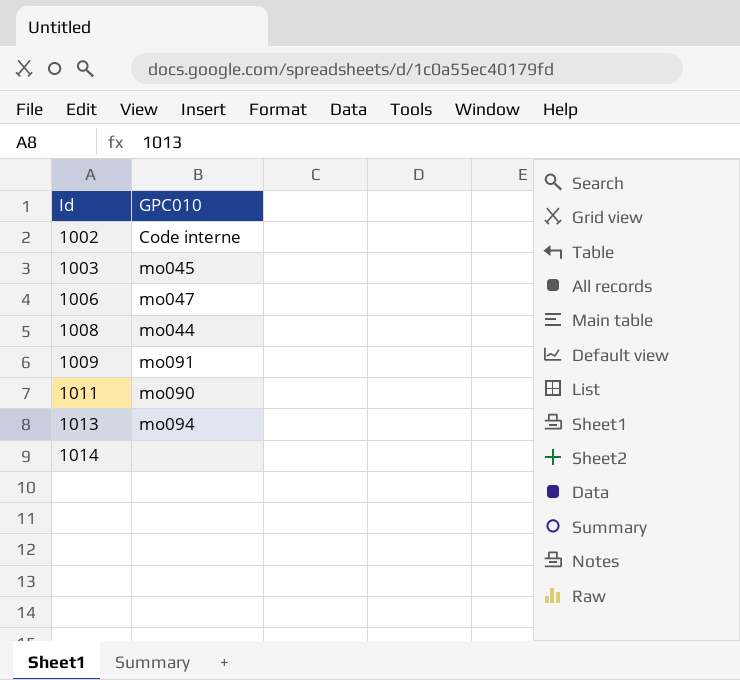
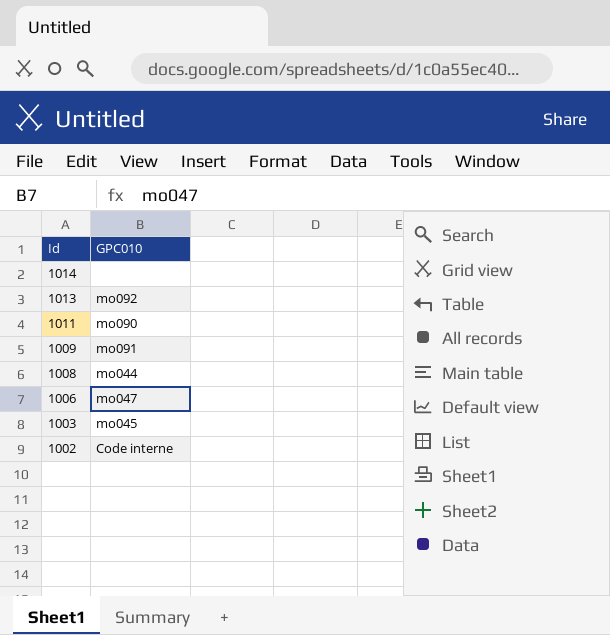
row order: Id ascending -> Id descending
1013 | GPC010: mo094 -> mo092

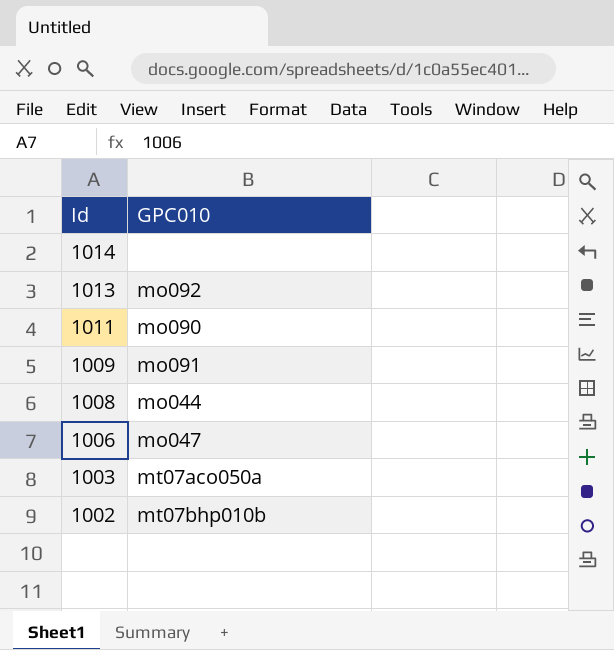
1003 | GPC010: mo045 -> mt07aco050a
1002 | GPC010: Code interne -> mt07bhp010b

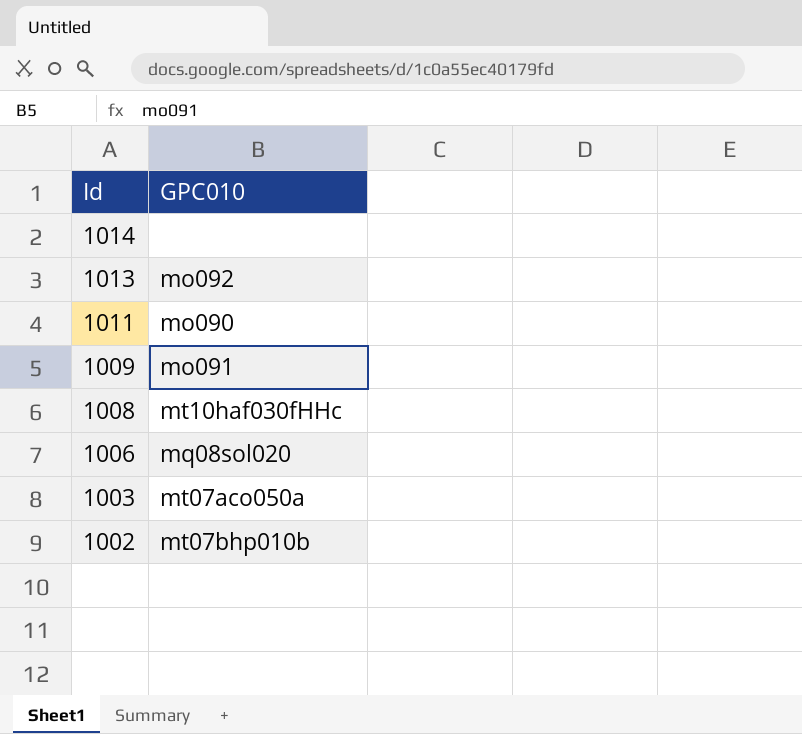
1008 | GPC010: mo044 -> mt10haf030fHHc
1006 | GPC010: mo047 -> mq08sol020

